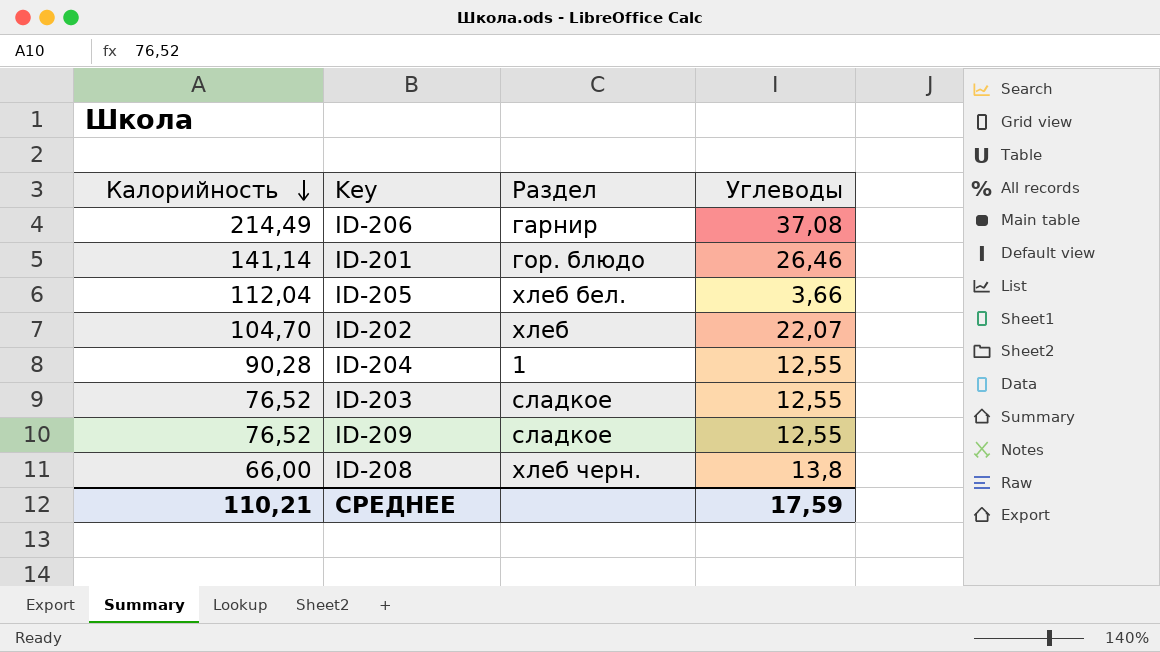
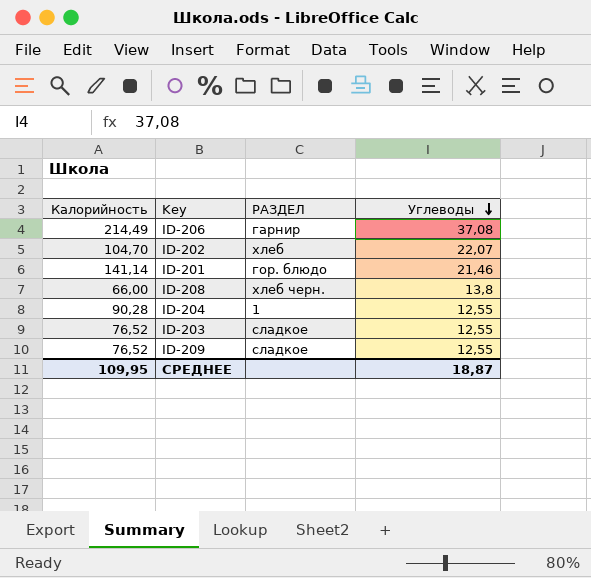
row order: Калорийность descending -> Углеводы descending
column name: Раздел -> РАЗДЕЛ
row ID-205: 112,04 | хлеб бел. | 3,66 -> none
ID-201 | Углеводы: 26,46 -> 21,46
СРЕДНЕЕ | Калорийность: 110,21 -> 109,95
СРЕДНЕЕ | Углеводы: 17,59 -> 18,87

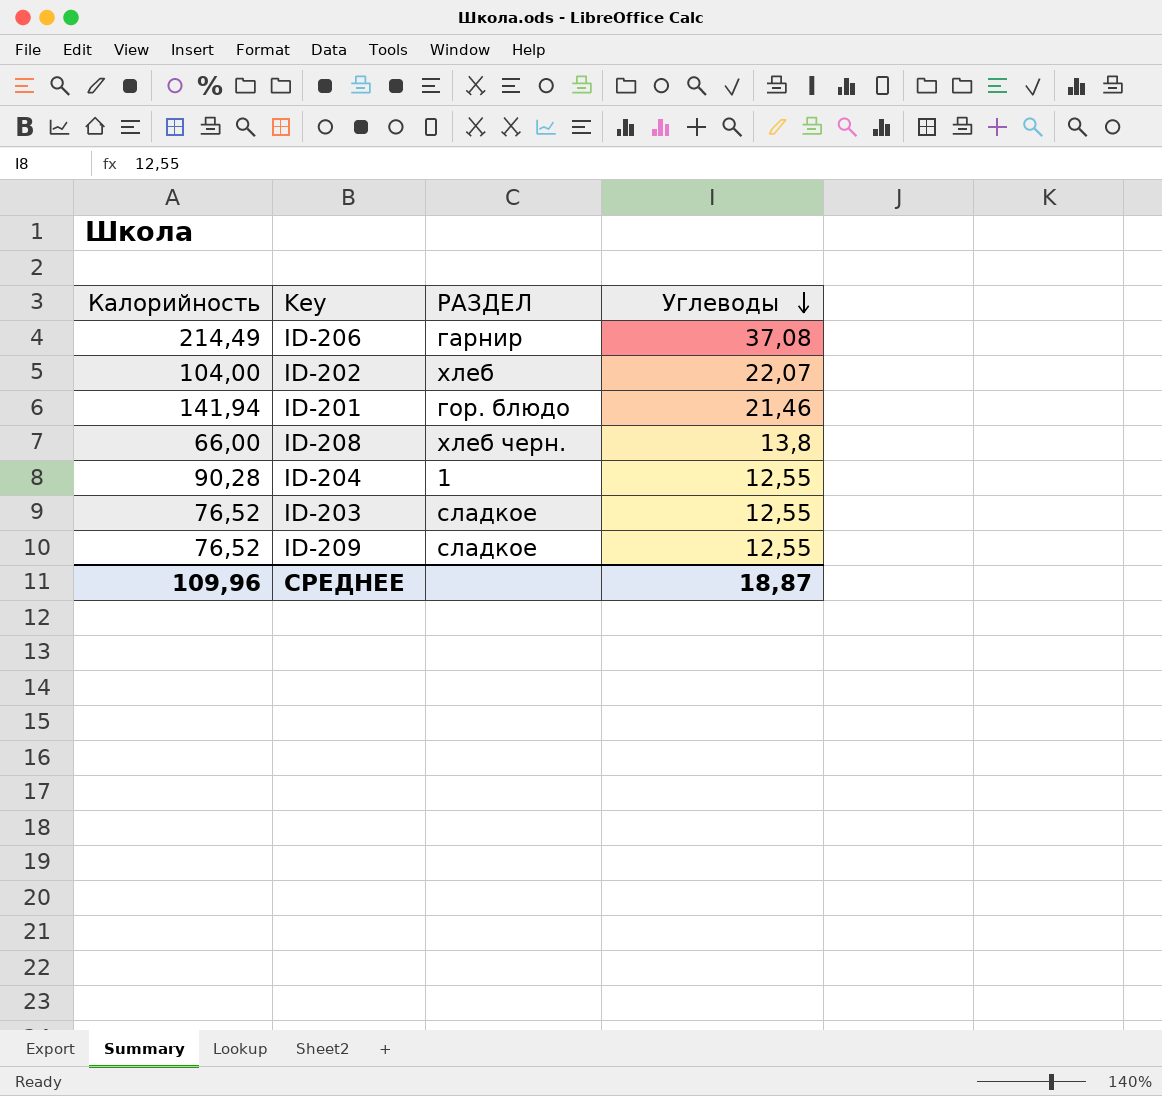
ID-202 | Калорийность: 104,70 -> 104,00
ID-201 | Калорийность: 141,14 -> 141,94
СРЕДНЕЕ | Калорийность: 109,95 -> 109,96

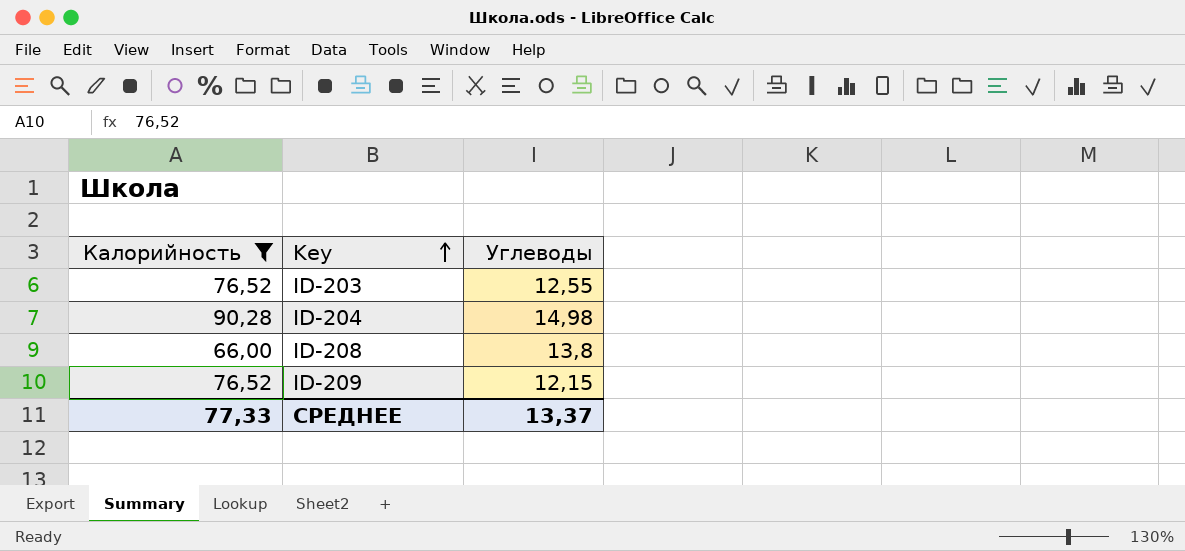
filter: none -> Калорийность <= 90,28
row order: Углеводы descending -> Key ascending
column РАЗДЕЛ | position: 3 -> none
ID-204 | Углеводы: 12,55 -> 14,98
ID-209 | Углеводы: 12,55 -> 12,15
СРЕДНЕЕ | Калорийность: 109,96 -> 77,33
СРЕДНЕЕ | Углеводы: 18,87 -> 13,37

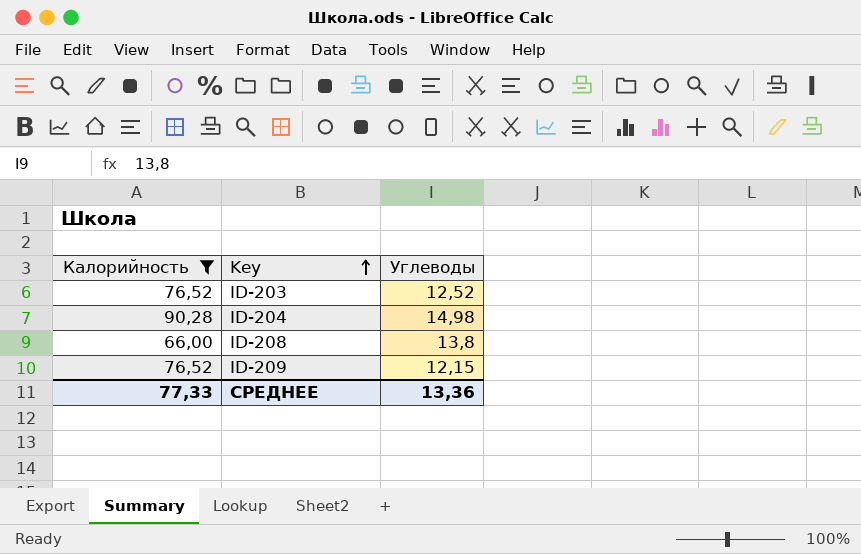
ID-203 | Углеводы: 12,55 -> 12,52
СРЕДНЕЕ | Углеводы: 13,37 -> 13,36

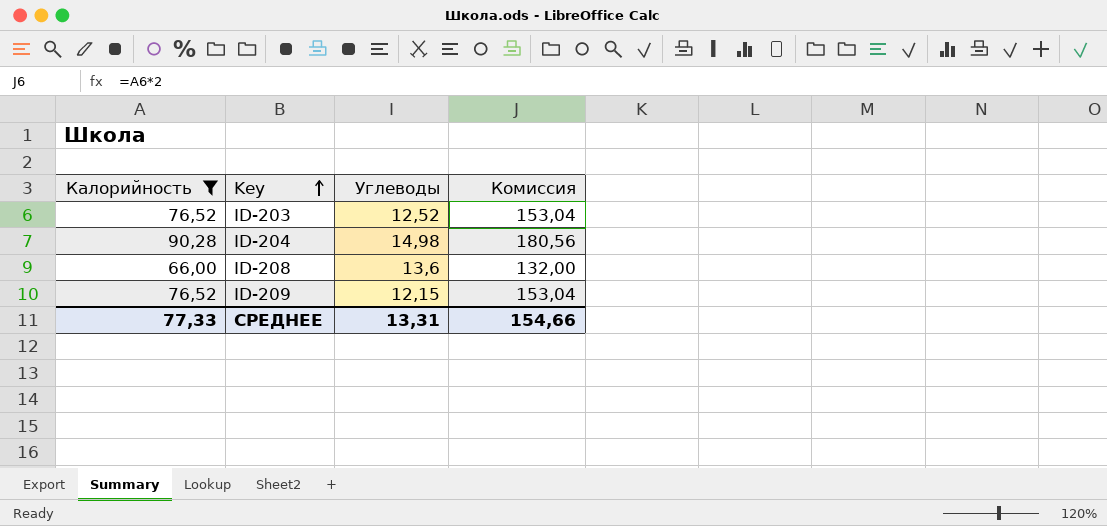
column Комиссия | formula: none -> [Калорийность] * 2
ID-208 | Углеводы: 13,8 -> 13,6
СРЕДНЕЕ | Углеводы: 13,36 -> 13,31

